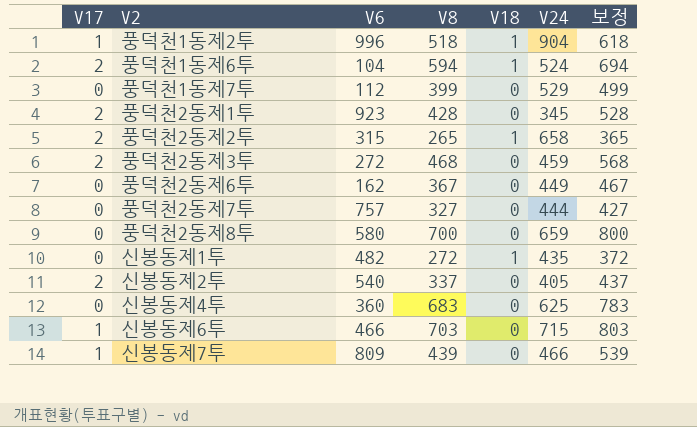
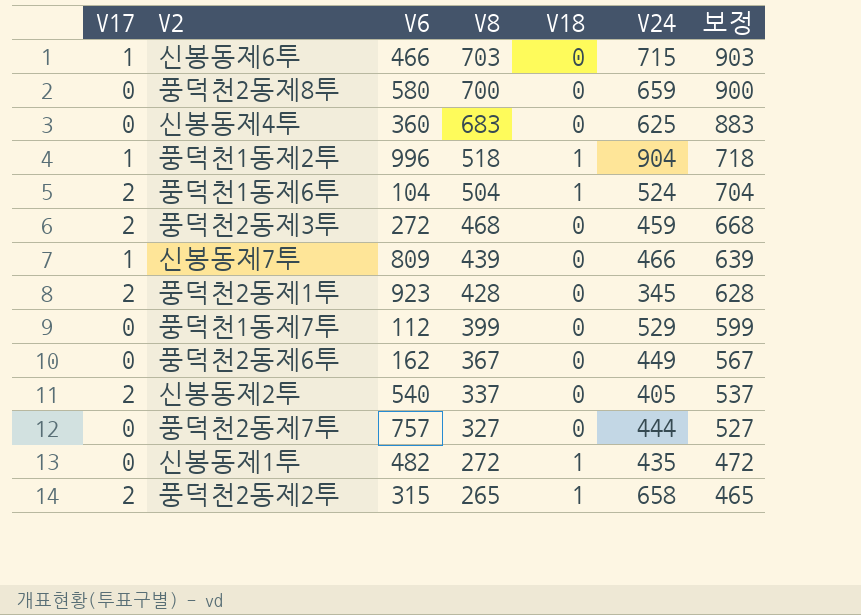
row order: none -> V8 descending
column 보정 | formula: [V8] + 100 -> [V8] + 200
풍덕천1동제6투 | V8: 594 -> 504

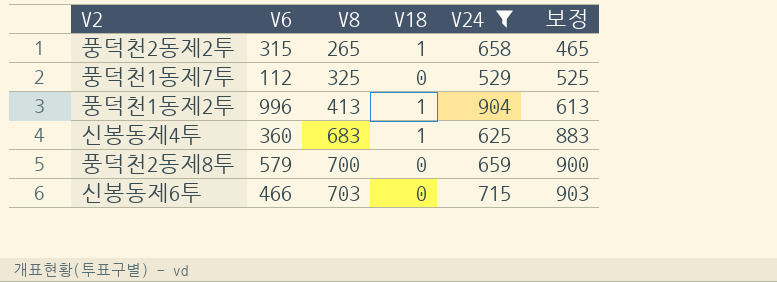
filter: none -> V24 >= 529
row order: V8 descending -> V8 ascending
column V17 | position: 1 -> none
풍덕천1동제7투 | V8: 399 -> 325
풍덕천1동제7투 | 보정: 599 -> 525
풍덕천1동제2투 | V8: 518 -> 413
풍덕천1동제2투 | 보정: 718 -> 613
신봉동제4투 | V18: 0 -> 1
풍덕천2동제8투 | V6: 580 -> 579

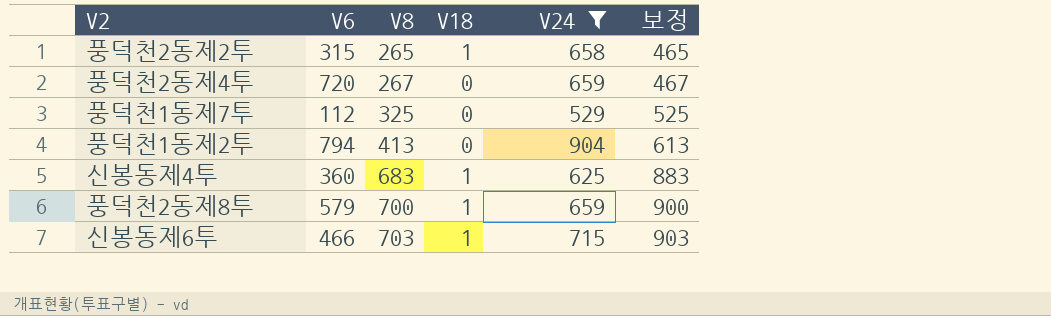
row 풍덕천2동제4투: none -> 720 | 267 | 0 | 659 | 467
풍덕천1동제2투 | V6: 996 -> 794
풍덕천1동제2투 | V18: 1 -> 0
풍덕천2동제8투 | V18: 0 -> 1
신봉동제6투 | V18: 0 -> 1

